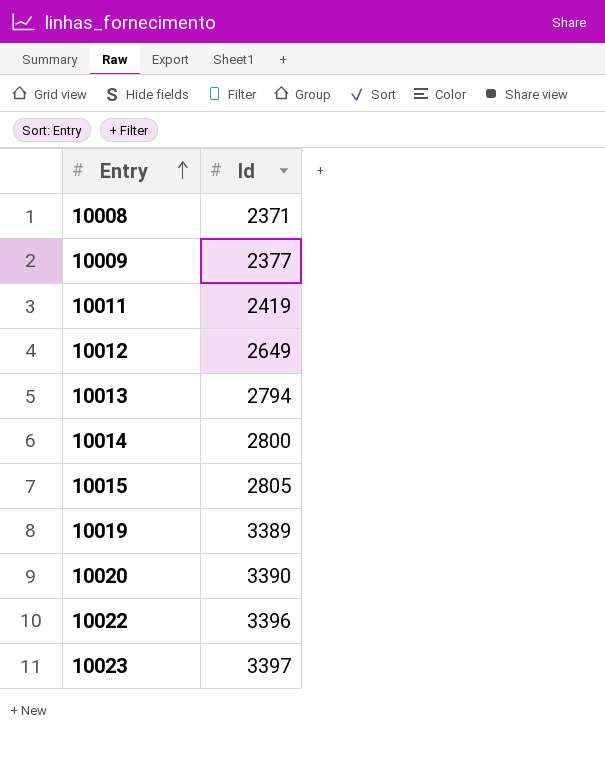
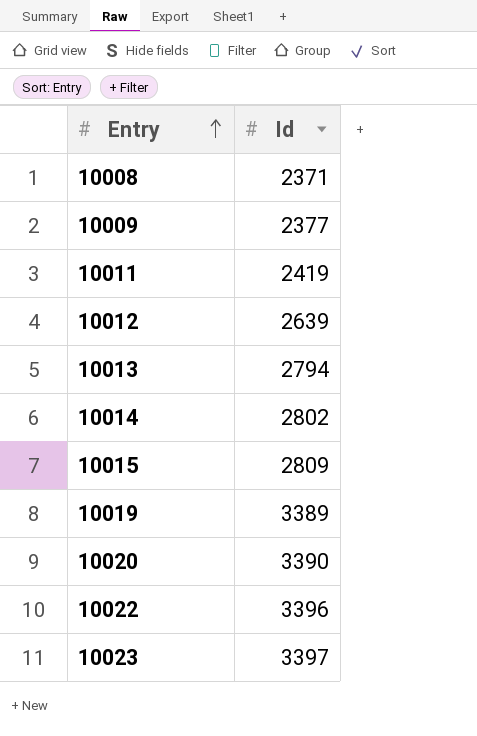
10012 | Id: 2649 -> 2639
10014 | Id: 2800 -> 2802
10015 | Id: 2805 -> 2809

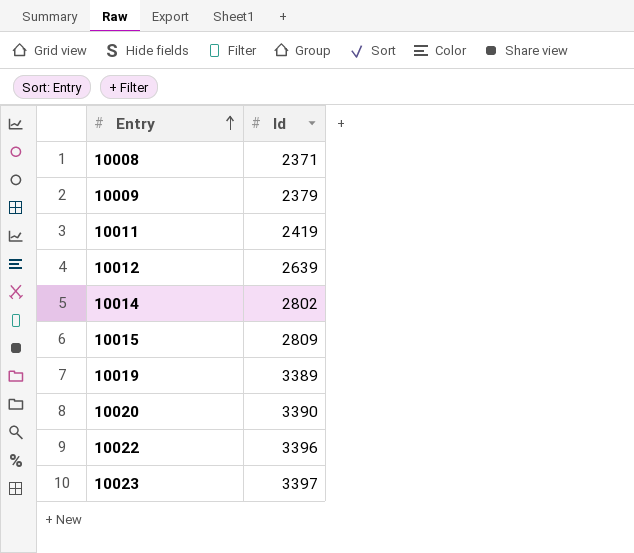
row 10013: 2794 -> none
10009 | Id: 2377 -> 2379

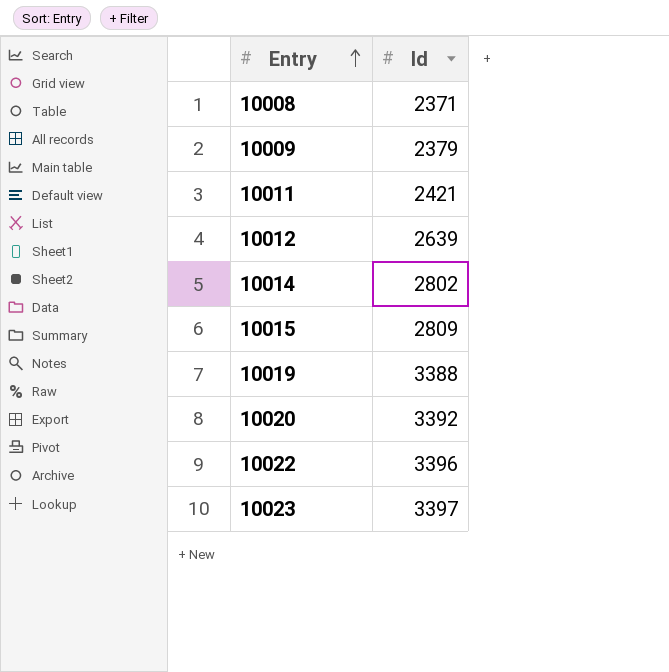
10011 | Id: 2419 -> 2421
10019 | Id: 3389 -> 3388
10020 | Id: 3390 -> 3392

